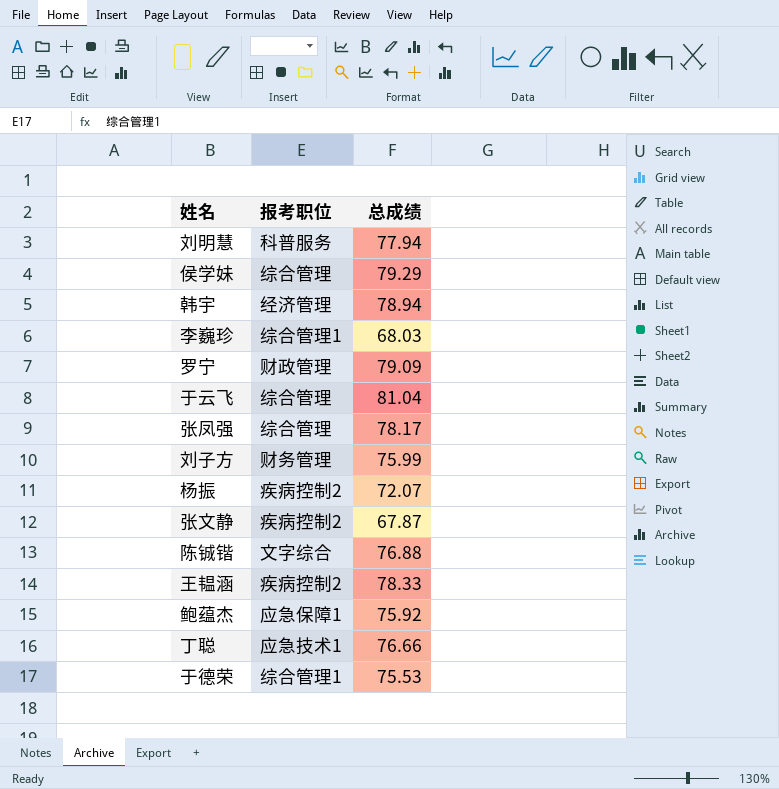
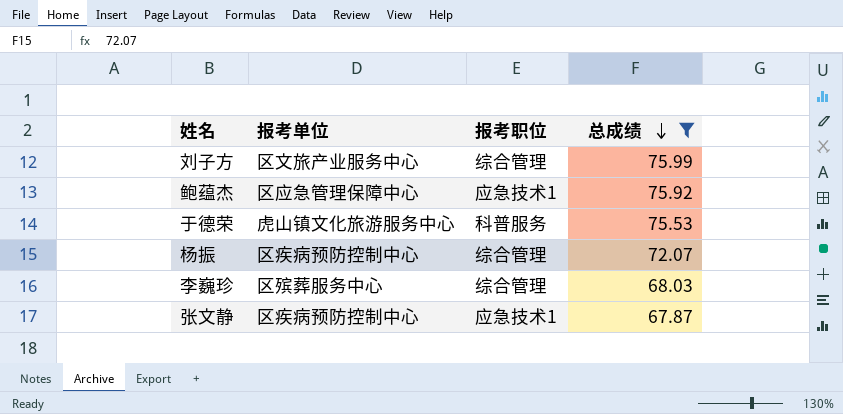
filter: none -> 总成绩 <= 75.99
row order: none -> 总成绩 descending
column 报考单位 | position: none -> 2
刘子方 | 报考职位: 财务管理 -> 综合管理
鲍蕴杰 | 报考职位: 应急保障1 -> 应急技术1
于德荣 | 报考职位: 综合管理1 -> 科普服务
杨振 | 报考职位: 疾病控制2 -> 综合管理
李巍珍 | 报考职位: 综合管理1 -> 综合管理
张文静 | 报考职位: 疾病控制2 -> 应急技术1

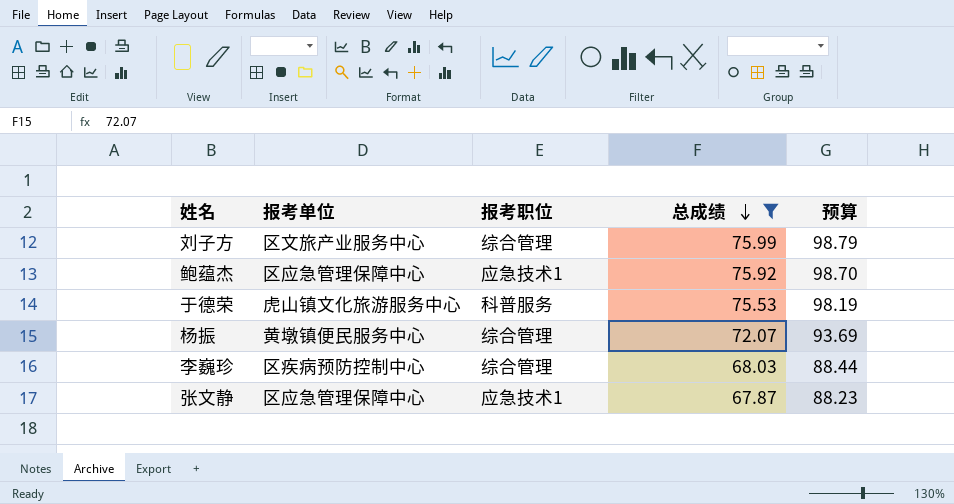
column 预算 | formula: none -> [总成绩] * 1.3
杨振 | 报考单位: 区疾病预防控制中心 -> 黄墩镇便民服务中心
李巍珍 | 报考单位: 区殡葬服务中心 -> 区疾病预防控制中心
张文静 | 报考单位: 区疾病预防控制中心 -> 区应急管理保障中心

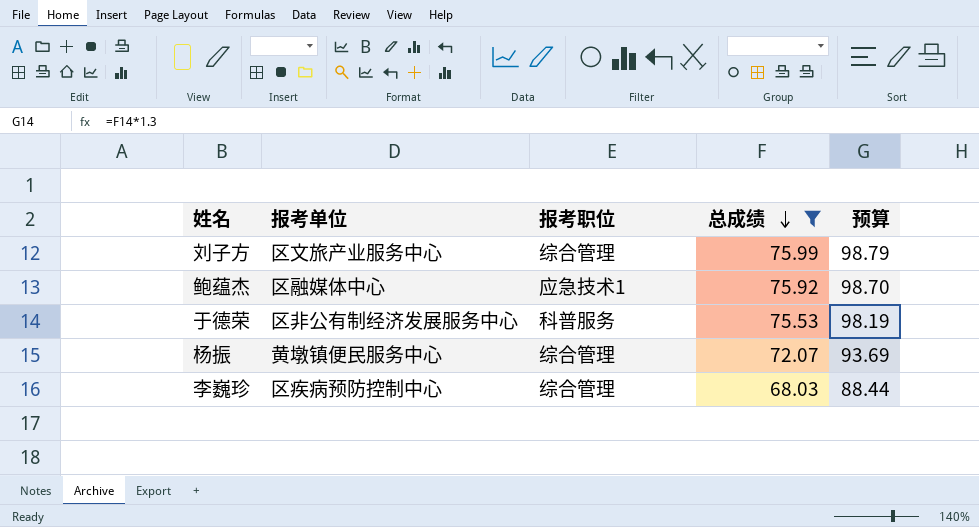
row 张文静: 区应急管理保障中心 | 应急技术1 | 67.87 | 88.23 -> none
鲍蕴杰 | 报考单位: 区应急管理保障中心 -> 区融媒体中心
于德荣 | 报考单位: 虎山镇文化旅游服务中心 -> 区非公有制经济发展服务中心

